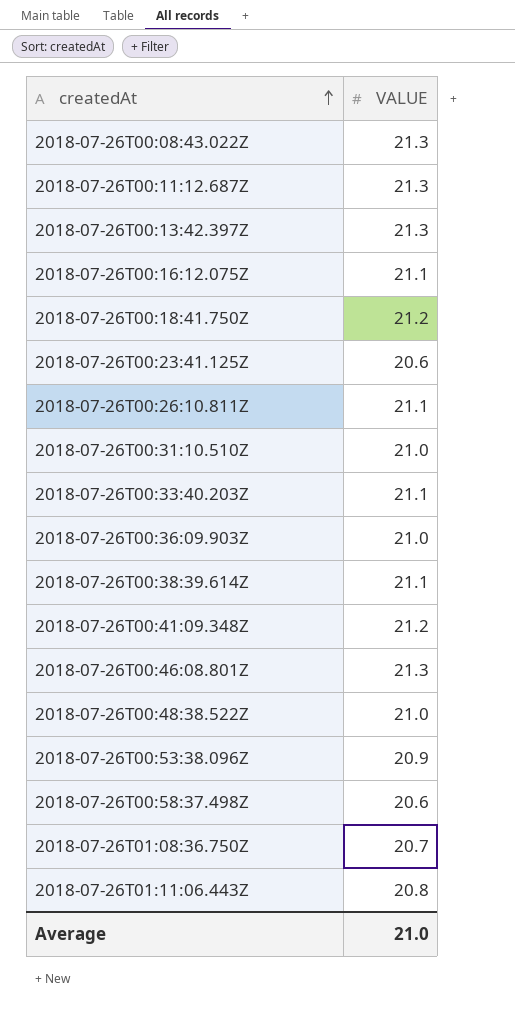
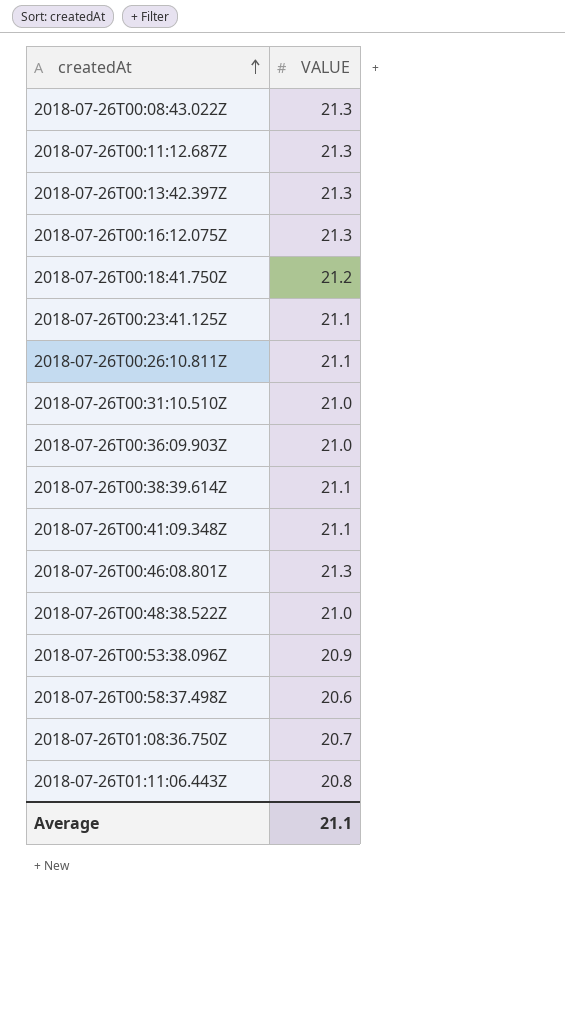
row 2018-07-26T00:33:40.203Z: 21.1 -> none
2018-07-26T00:16:12.075Z | VALUE: 21.1 -> 21.3
2018-07-26T00:23:41.125Z | VALUE: 20.6 -> 21.1
2018-07-26T00:41:09.348Z | VALUE: 21.2 -> 21.1
Average | VALUE: 21.0 -> 21.1

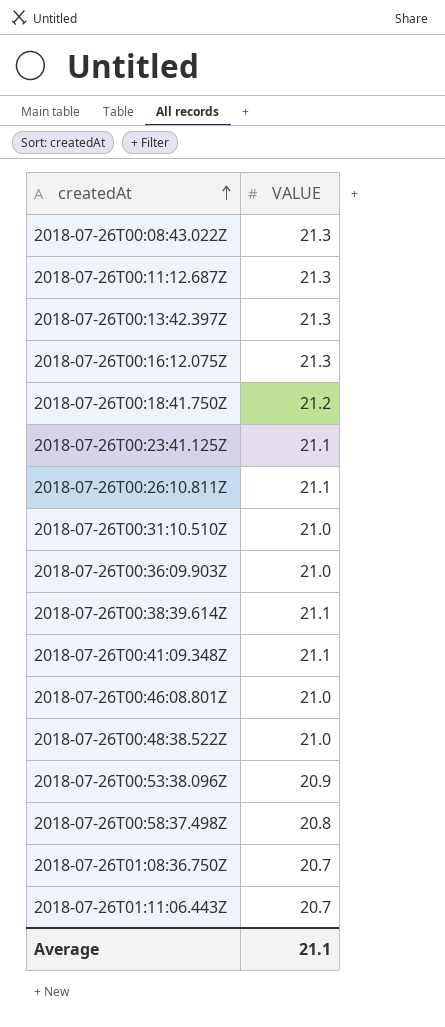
2018-07-26T00:46:08.801Z | VALUE: 21.3 -> 21.0
2018-07-26T00:58:37.498Z | VALUE: 20.6 -> 20.8
2018-07-26T01:11:06.443Z | VALUE: 20.8 -> 20.7

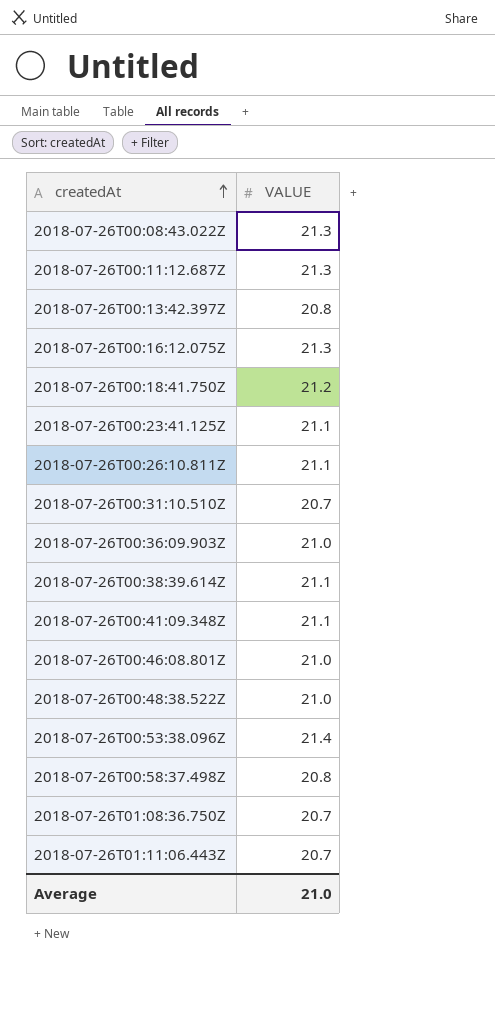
2018-07-26T00:13:42.397Z | VALUE: 21.3 -> 20.8
2018-07-26T00:31:10.510Z | VALUE: 21.0 -> 20.7
2018-07-26T00:53:38.096Z | VALUE: 20.9 -> 21.4
Average | VALUE: 21.1 -> 21.0

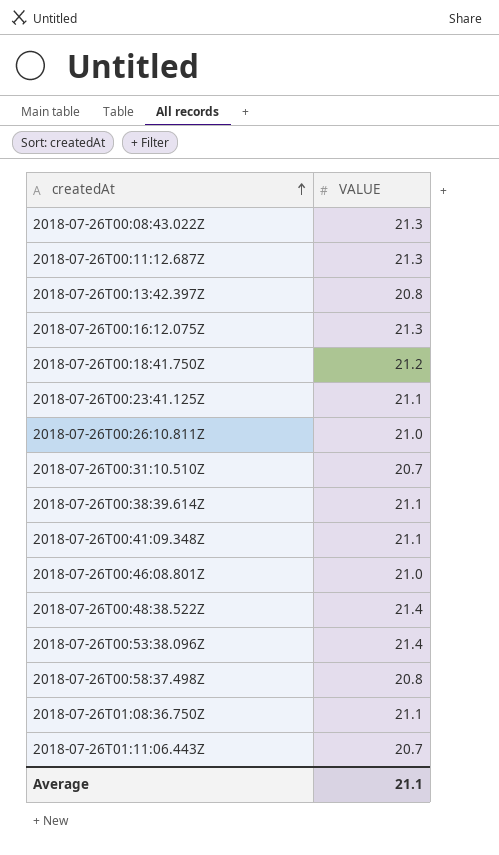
row 2018-07-26T00:36:09.903Z: 21.0 -> none
2018-07-26T00:26:10.811Z | VALUE: 21.1 -> 21.0
2018-07-26T00:48:38.522Z | VALUE: 21.0 -> 21.4
2018-07-26T01:08:36.750Z | VALUE: 20.7 -> 21.1
Average | VALUE: 21.0 -> 21.1

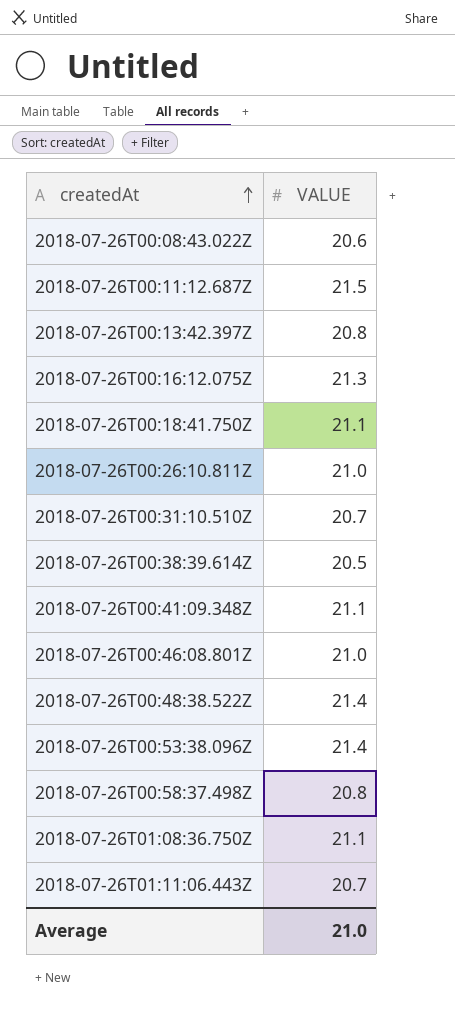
row 2018-07-26T00:23:41.125Z: 21.1 -> none
2018-07-26T00:08:43.022Z | VALUE: 21.3 -> 20.6
2018-07-26T00:11:12.687Z | VALUE: 21.3 -> 21.5
2018-07-26T00:18:41.750Z | VALUE: 21.2 -> 21.1
2018-07-26T00:38:39.614Z | VALUE: 21.1 -> 20.5
Average | VALUE: 21.1 -> 21.0

